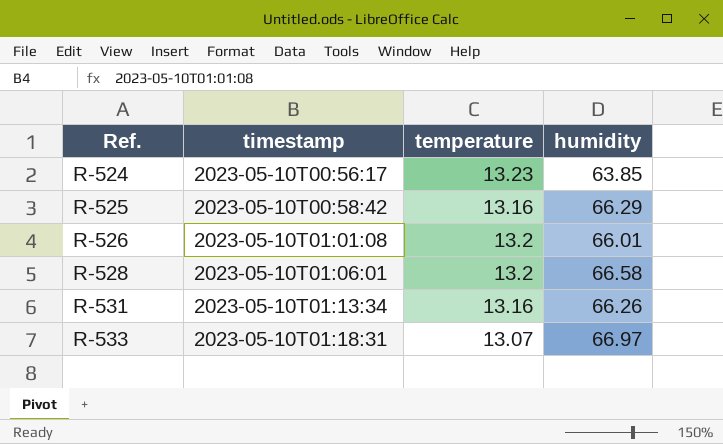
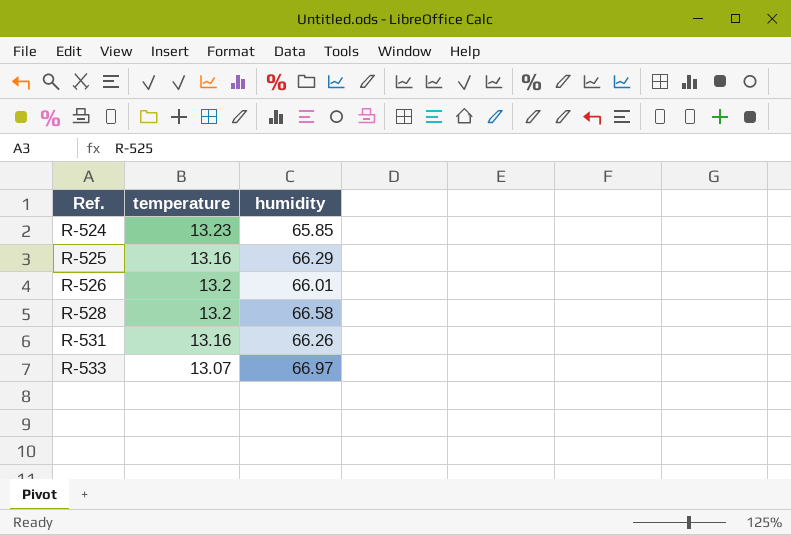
column timestamp | position: 2 -> none
R-524 | humidity: 63.85 -> 65.85

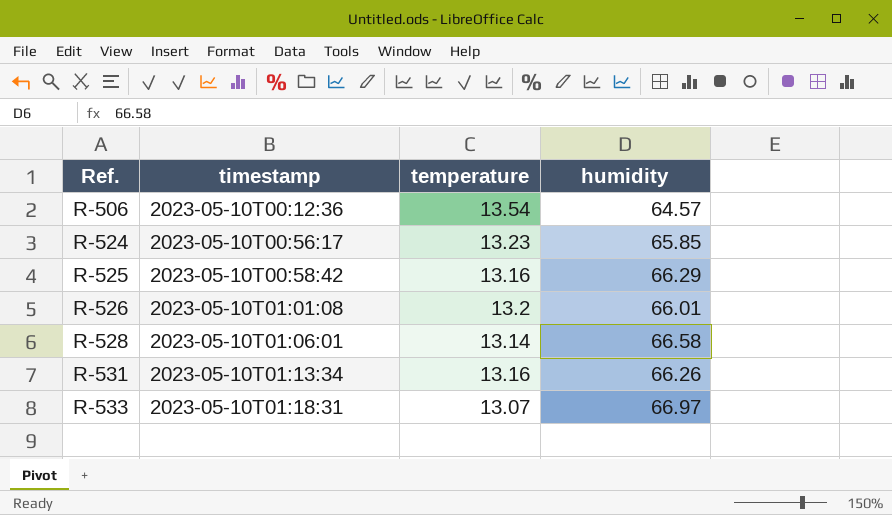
column timestamp | position: none -> 2
row R-506: none -> 2023-05-10T00:12:36 | 13.54 | 64.57
R-528 | temperature: 13.2 -> 13.14

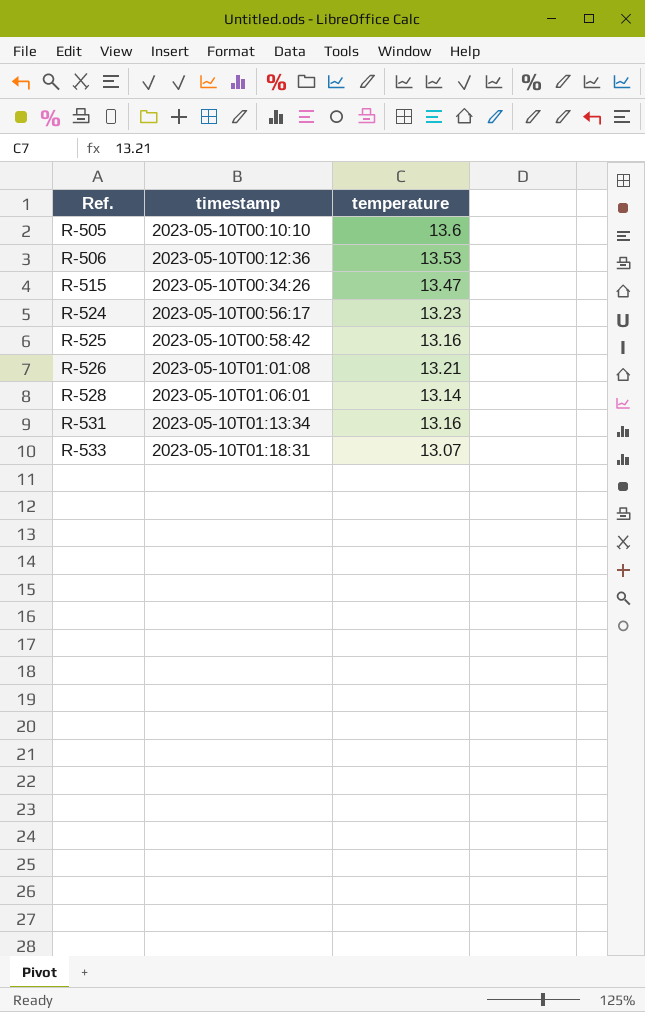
column humidity | position: 4 -> none
row R-505: none -> 2023-05-10T00:10:10 | 13.6
R-506 | temperature: 13.54 -> 13.53
row R-515: none -> 2023-05-10T00:34:26 | 13.47
R-526 | temperature: 13.2 -> 13.21

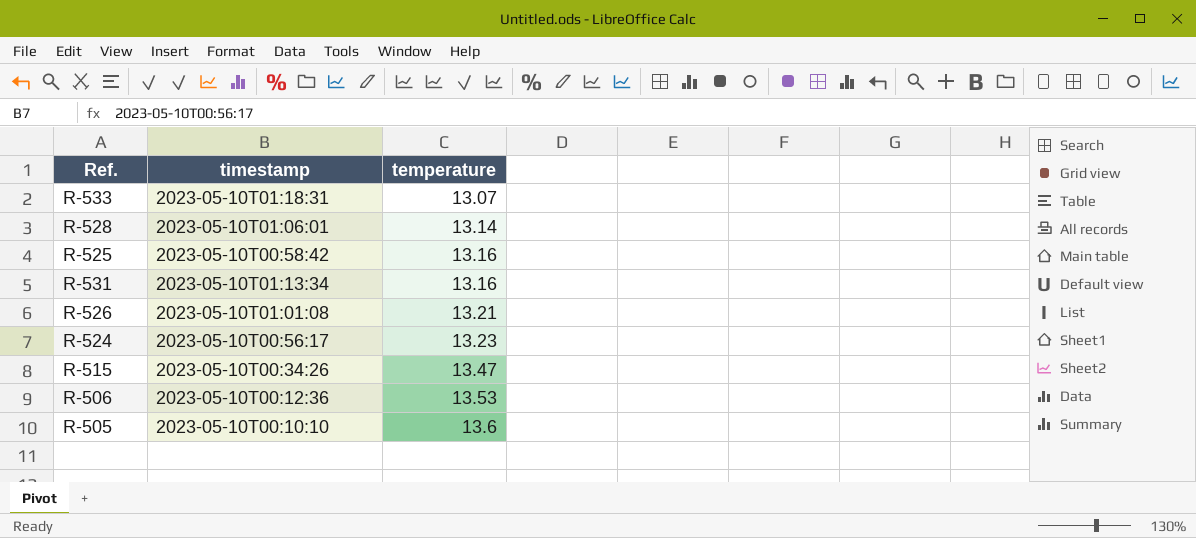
row order: Ref. ascending -> temperature ascending

